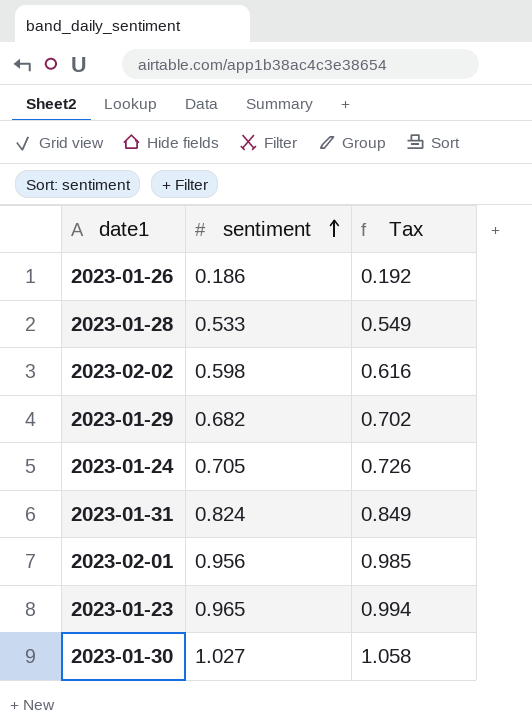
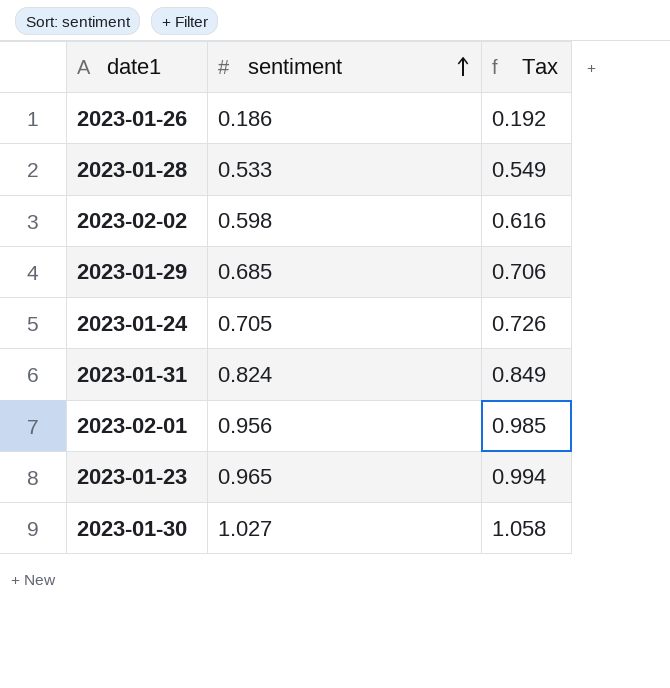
2023-01-29 | sentiment: 0.682 -> 0.685
2023-01-29 | Tax: 0.702 -> 0.706

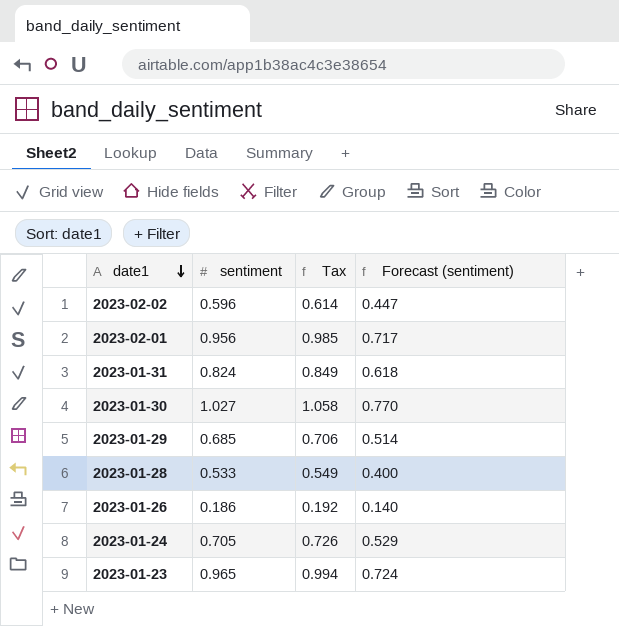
row order: sentiment ascending -> date1 descending
column Forecast (sentiment) | formula: none -> [sentiment] * 0.75
2023-02-02 | sentiment: 0.598 -> 0.596
2023-02-02 | Tax: 0.616 -> 0.614

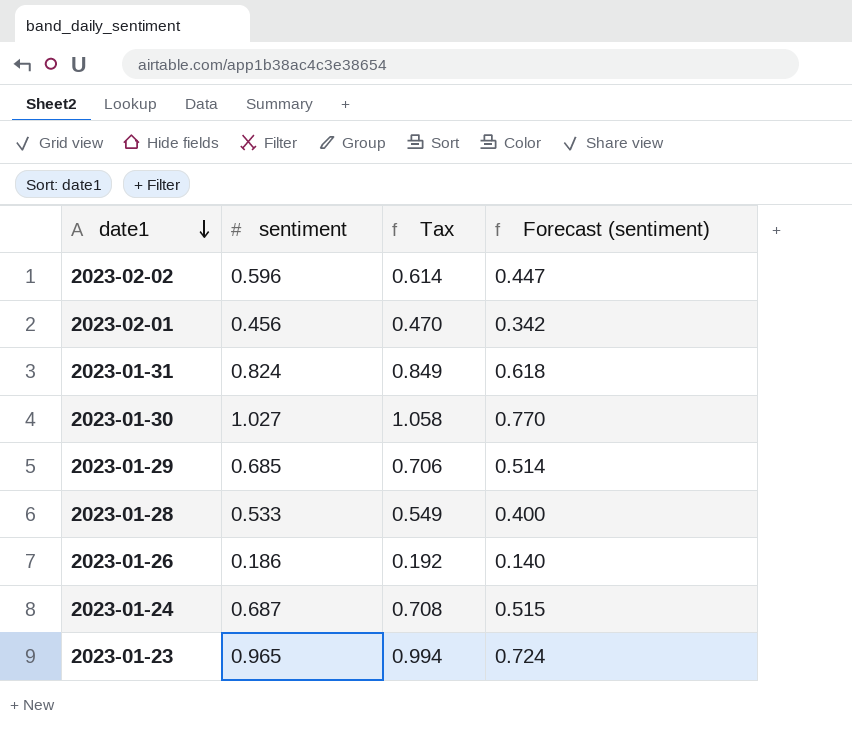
2023-02-01 | sentiment: 0.956 -> 0.456
2023-02-01 | Tax: 0.985 -> 0.470
2023-02-01 | Forecast (sentiment): 0.717 -> 0.342
2023-01-24 | sentiment: 0.705 -> 0.687
2023-01-24 | Tax: 0.726 -> 0.708
2023-01-24 | Forecast (sentiment): 0.529 -> 0.515

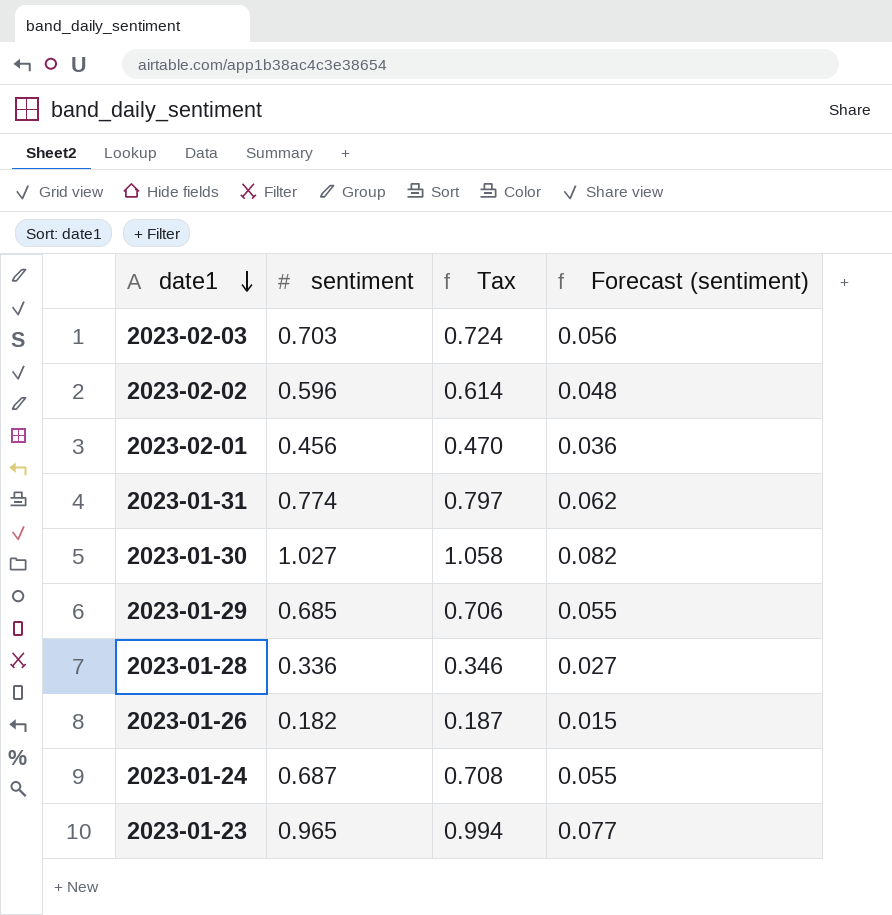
column Forecast (sentiment) | formula: [sentiment] * 0.75 -> [sentiment] * 0.08
row 2023-02-03: none -> 0.703 | 0.724 | 0.056
2023-01-31 | sentiment: 0.824 -> 0.774
2023-01-31 | Tax: 0.849 -> 0.797
2023-01-28 | sentiment: 0.533 -> 0.336
2023-01-28 | Tax: 0.549 -> 0.346
2023-01-26 | sentiment: 0.186 -> 0.182
2023-01-26 | Tax: 0.192 -> 0.187

